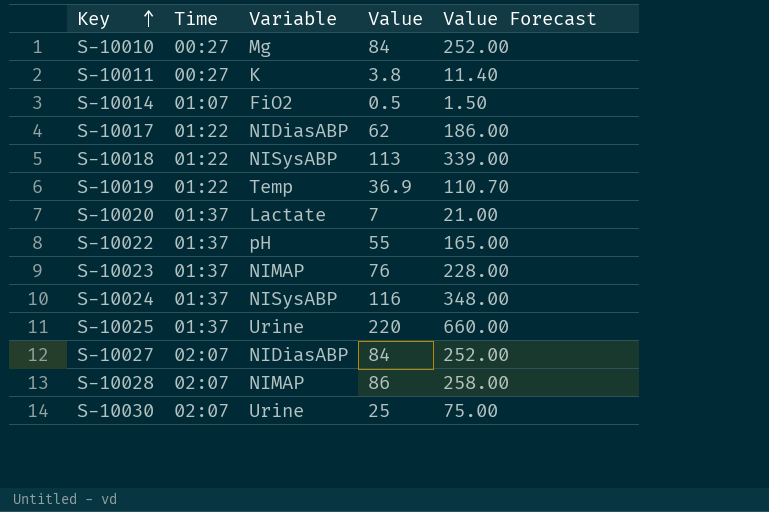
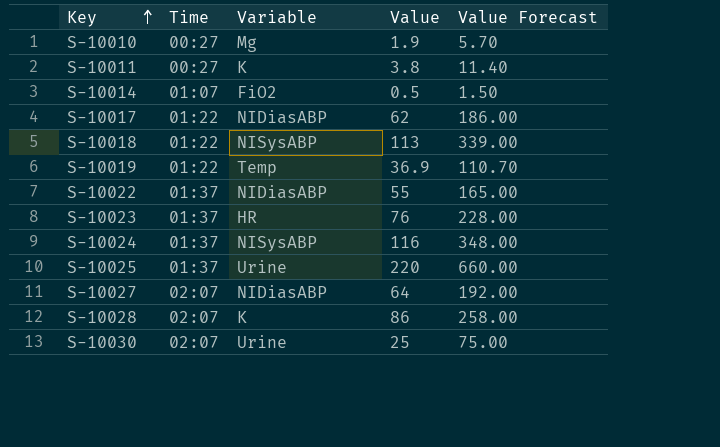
row S-10020: 01:37 | Lactate | 7 | 21.00 -> none
S-10010 | Value: 84 -> 1.9
S-10010 | Value Forecast: 252.00 -> 5.70
S-10022 | Variable: pH -> NIDiasABP
S-10023 | Variable: NIMAP -> HR
S-10027 | Value: 84 -> 64
S-10027 | Value Forecast: 252.00 -> 192.00
S-10028 | Variable: NIMAP -> K

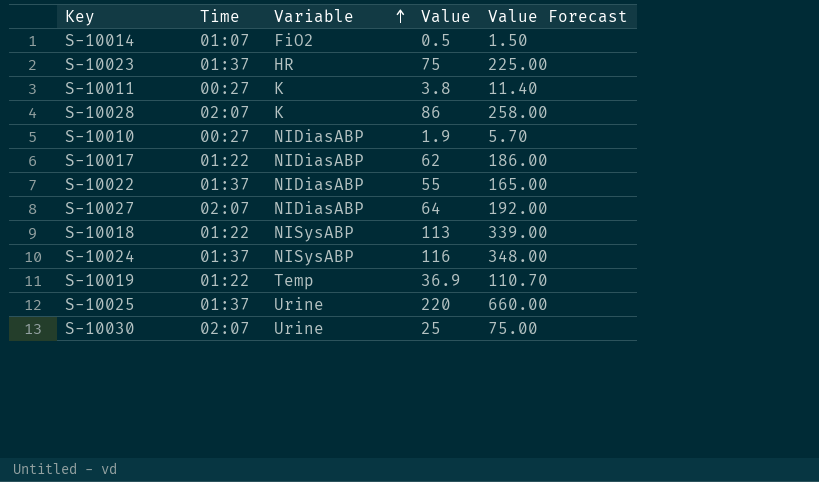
row order: Key ascending -> Variable ascending
S-10023 | Value: 76 -> 75
S-10023 | Value Forecast: 228.00 -> 225.00
S-10010 | Variable: Mg -> NIDiasABP

